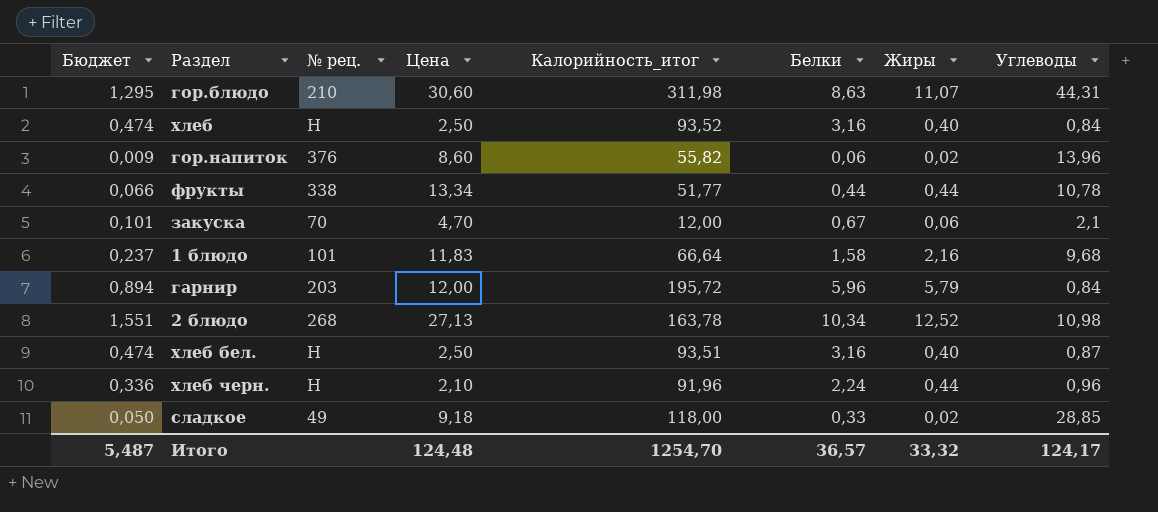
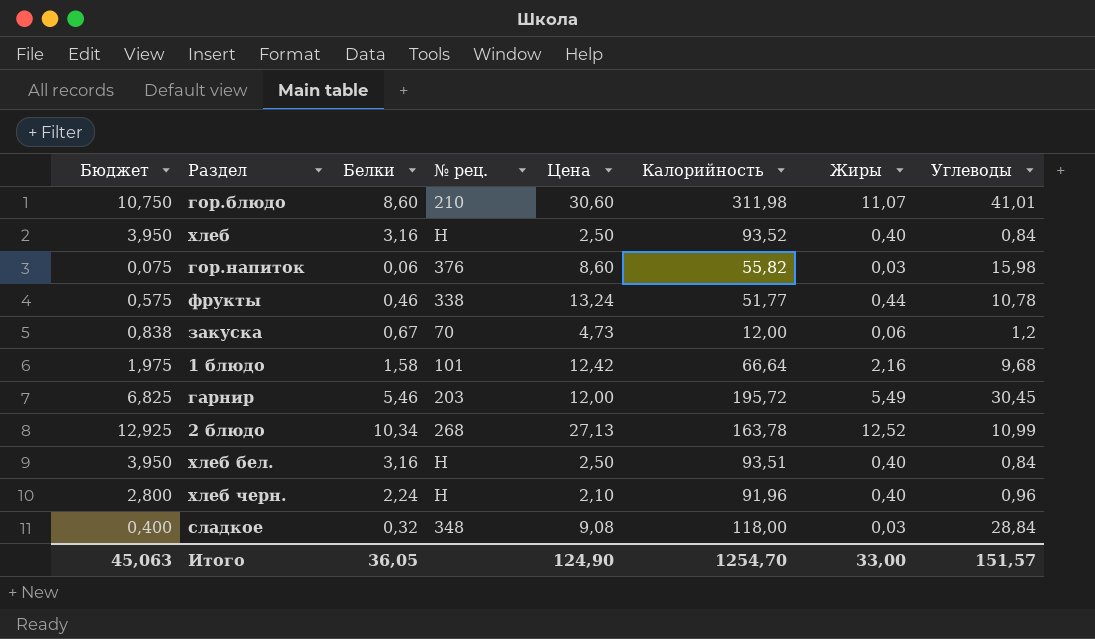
column Бюджет | formula: [Белки] * 0,15 -> [Белки] * 1,25
column Белки | position: 6 -> 3
column name: Калорийность_итог -> Калорийность
гор.блюдо | Белки: 8,63 -> 8,60
гор.блюдо | Углеводы: 44,31 -> 41,01
гор.напиток | Жиры: 0,02 -> 0,03
гор.напиток | Углеводы: 13,96 -> 15,98
фрукты | Белки: 0,44 -> 0,46
фрукты | Цена: 13,34 -> 13,24
закуска | Цена: 4,70 -> 4,73
закуска | Углеводы: 2,1 -> 1,2
1 блюдо | Цена: 11,83 -> 12,42
гарнир | Белки: 5,96 -> 5,46
гарнир | Жиры: 5,79 -> 5,49
гарнир | Углеводы: 0,84 -> 30,45
2 блюдо | Углеводы: 10,98 -> 10,99
хлеб бел. | Углеводы: 0,87 -> 0,84
хлеб черн. | Жиры: 0,44 -> 0,40
сладкое | Белки: 0,33 -> 0,32
сладкое | № рец.: 49 -> 348
сладкое | Цена: 9,18 -> 9,08
сладкое | Жиры: 0,02 -> 0,03
сладкое | Углеводы: 28,85 -> 28,84
Итого | Бюджет: 5,487 -> 45,063
Итого | Белки: 36,57 -> 36,05
Итого | Цена: 124,48 -> 124,90
Итого | Жиры: 33,32 -> 33,00
Итого | Углеводы: 124,17 -> 151,57

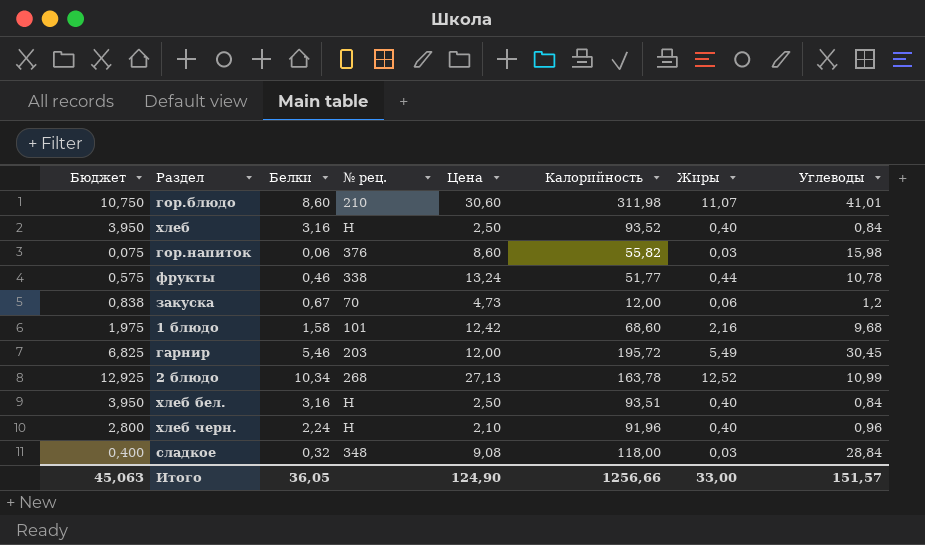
1 блюдо | Калорийность: 66,64 -> 68,60
Итого | Калорийность: 1254,70 -> 1256,66

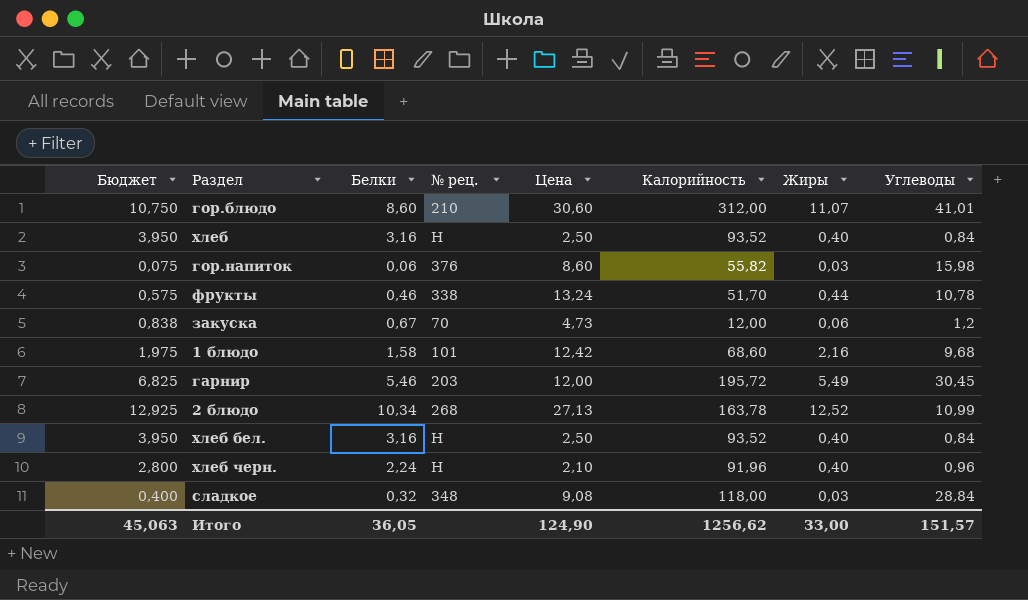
гор.блюдо | Калорийность: 311,98 -> 312,00
фрукты | Калорийность: 51,77 -> 51,70
хлеб бел. | Калорийность: 93,51 -> 93,52
Итого | Калорийность: 1256,66 -> 1256,62

